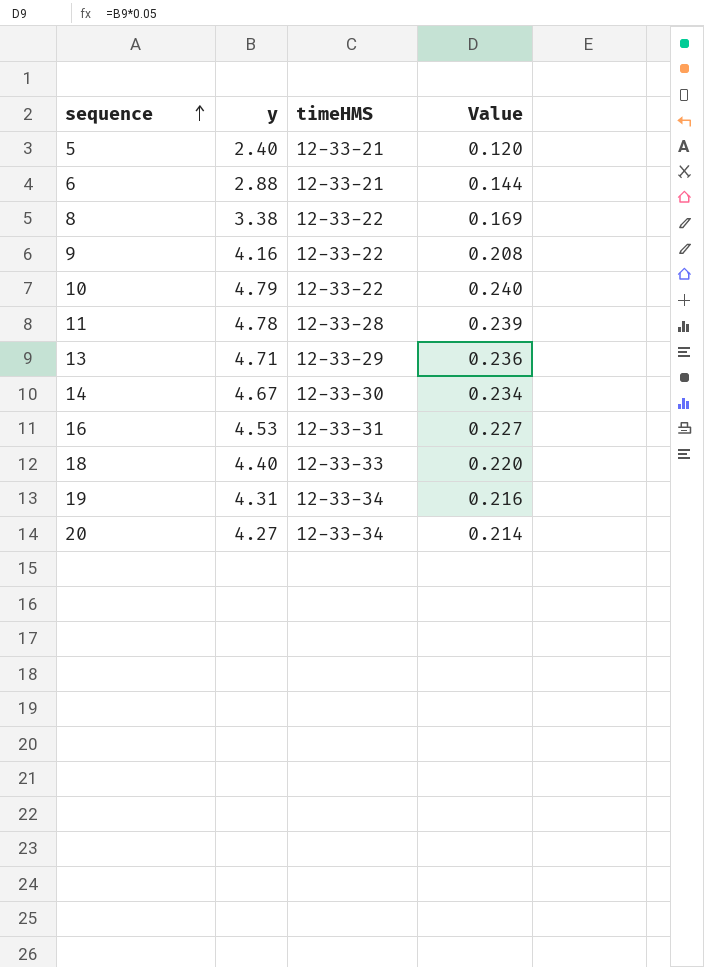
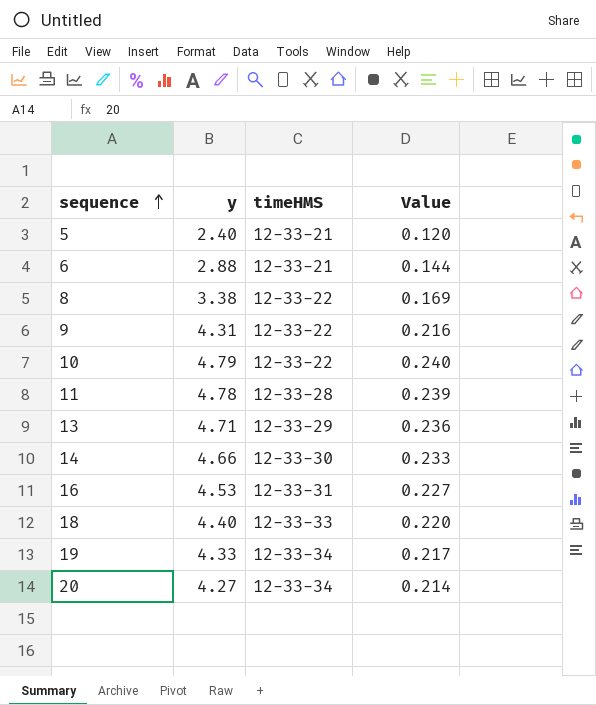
9 | y: 4.16 -> 4.31
9 | Value: 0.208 -> 0.216
14 | y: 4.67 -> 4.66
14 | Value: 0.234 -> 0.233
19 | y: 4.31 -> 4.33
19 | Value: 0.216 -> 0.217

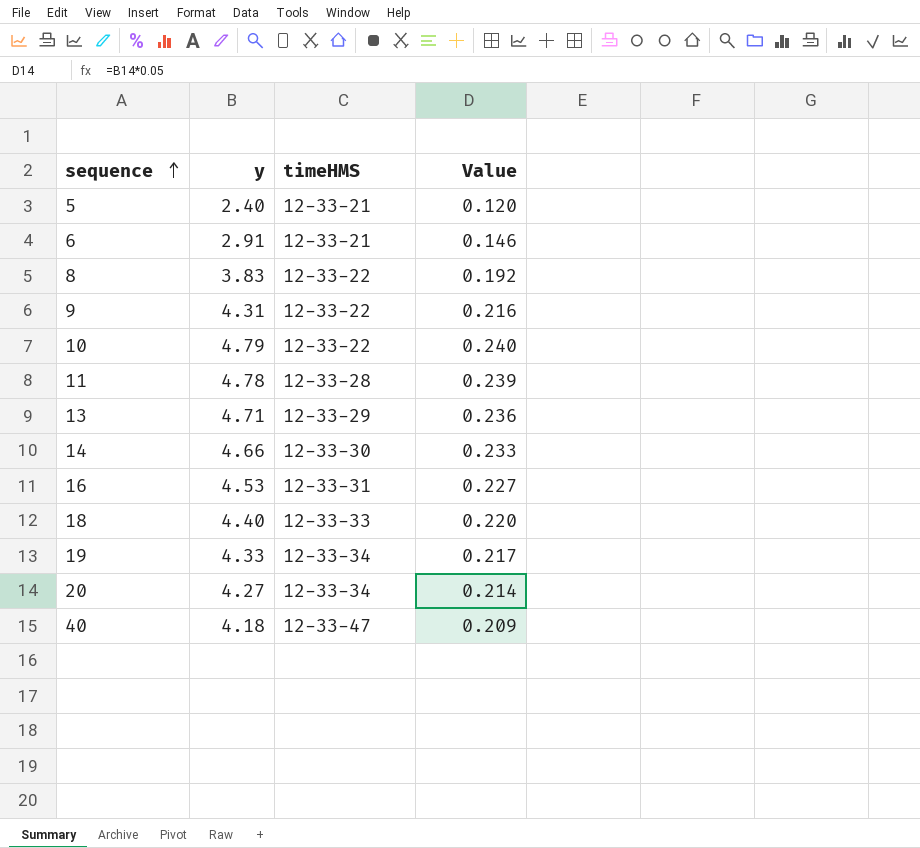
6 | y: 2.88 -> 2.91
6 | Value: 0.144 -> 0.146
8 | y: 3.38 -> 3.83
8 | Value: 0.169 -> 0.192
row 40: none -> 4.18 | 12-33-47 | 0.209

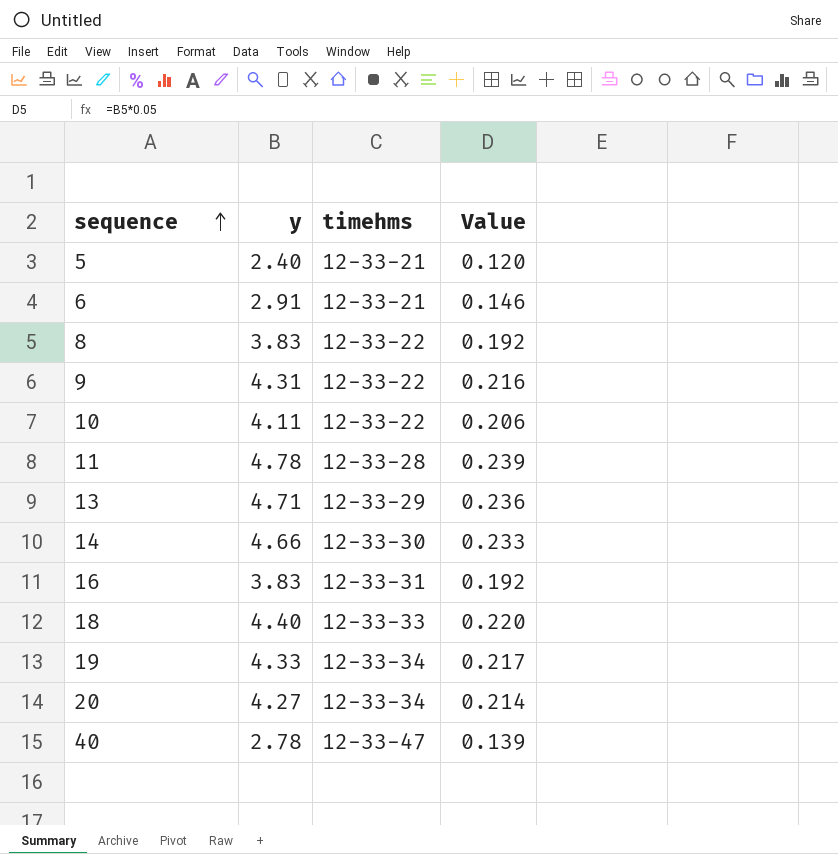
column name: timeHMS -> timehms
10 | y: 4.79 -> 4.11
10 | Value: 0.240 -> 0.206
16 | y: 4.53 -> 3.83
16 | Value: 0.227 -> 0.192
40 | y: 4.18 -> 2.78
40 | Value: 0.209 -> 0.139

